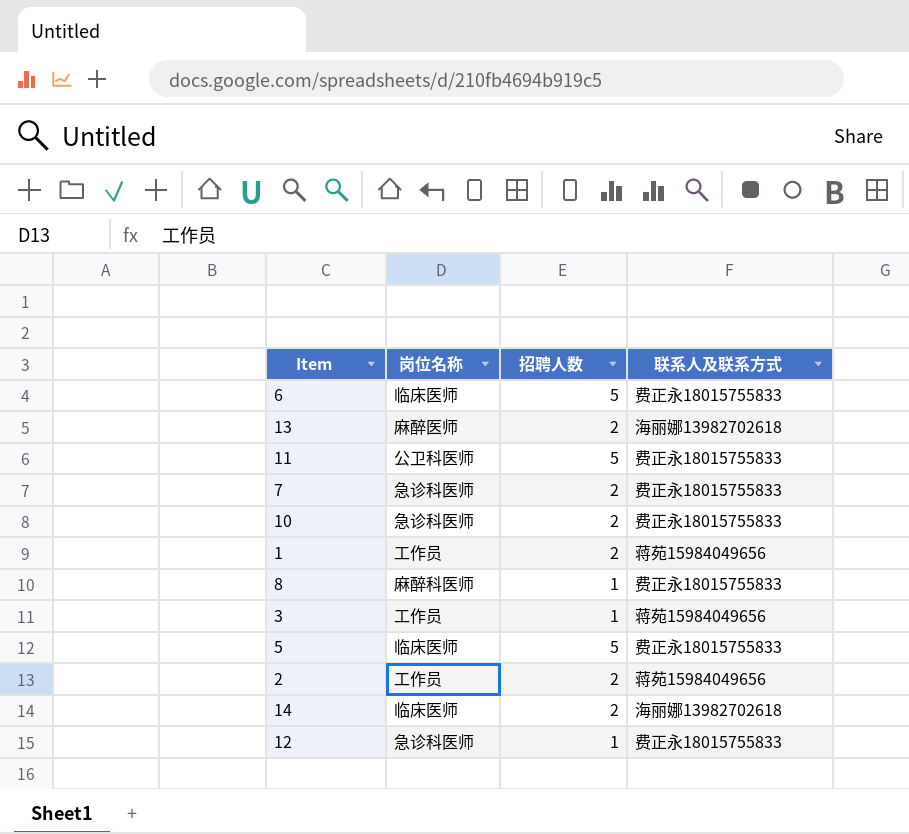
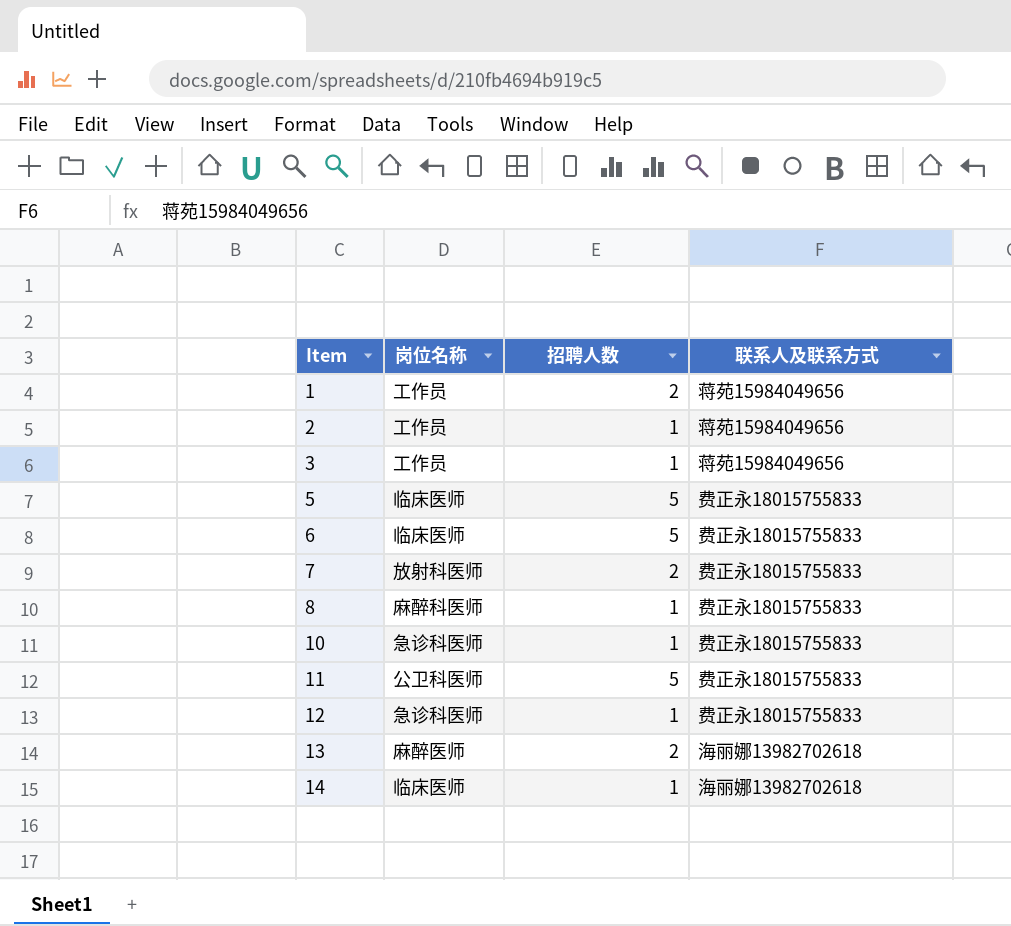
row order: none -> Item ascending
2 | 招聘人数: 2 -> 1
7 | 岗位名称: 急诊科医师 -> 放射科医师
10 | 招聘人数: 2 -> 1
14 | 招聘人数: 2 -> 1

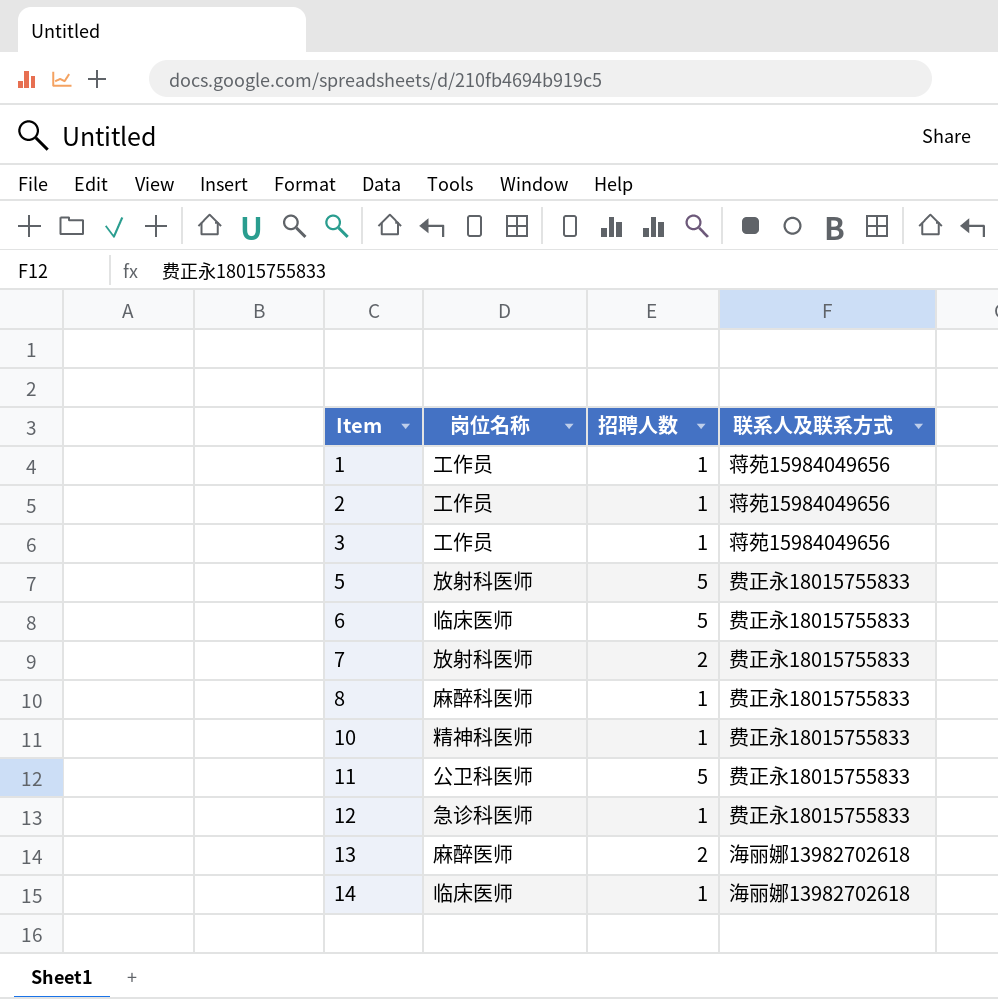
1 | 招聘人数: 2 -> 1
5 | 岗位名称: 临床医师 -> 放射科医师
10 | 岗位名称: 急诊科医师 -> 精神科医师

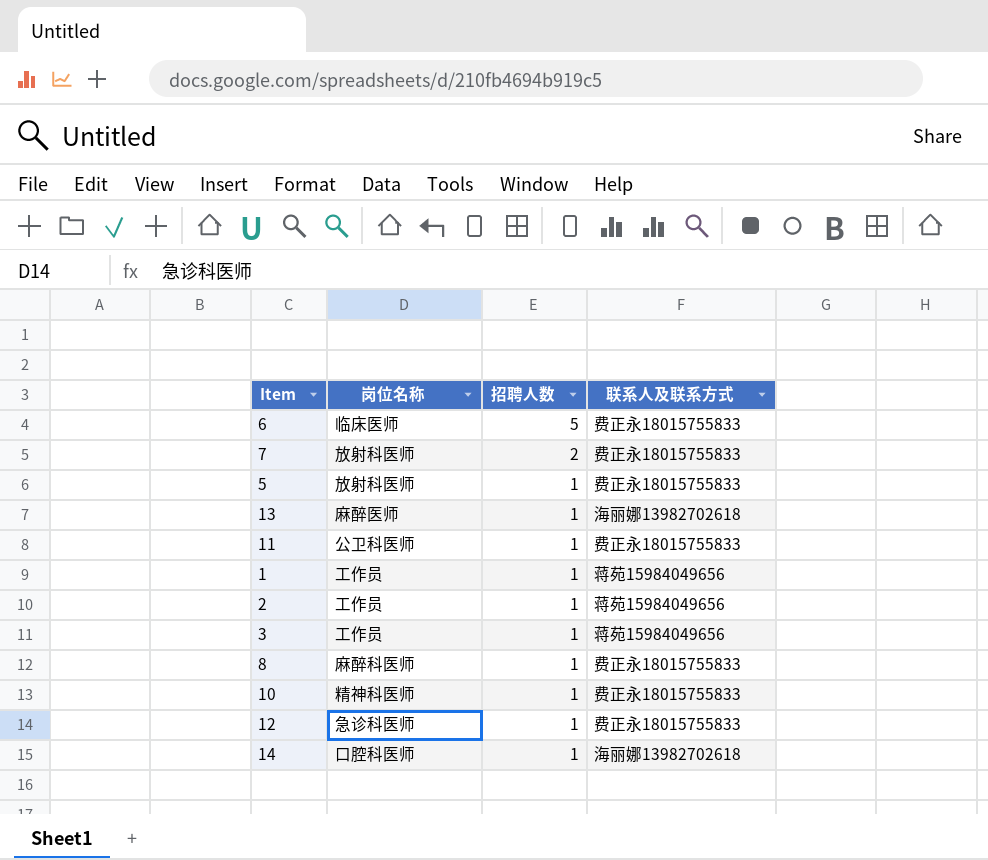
row order: Item ascending -> 招聘人数 descending
5 | 招聘人数: 5 -> 1
13 | 招聘人数: 2 -> 1
11 | 招聘人数: 5 -> 1
14 | 岗位名称: 临床医师 -> 口腔科医师

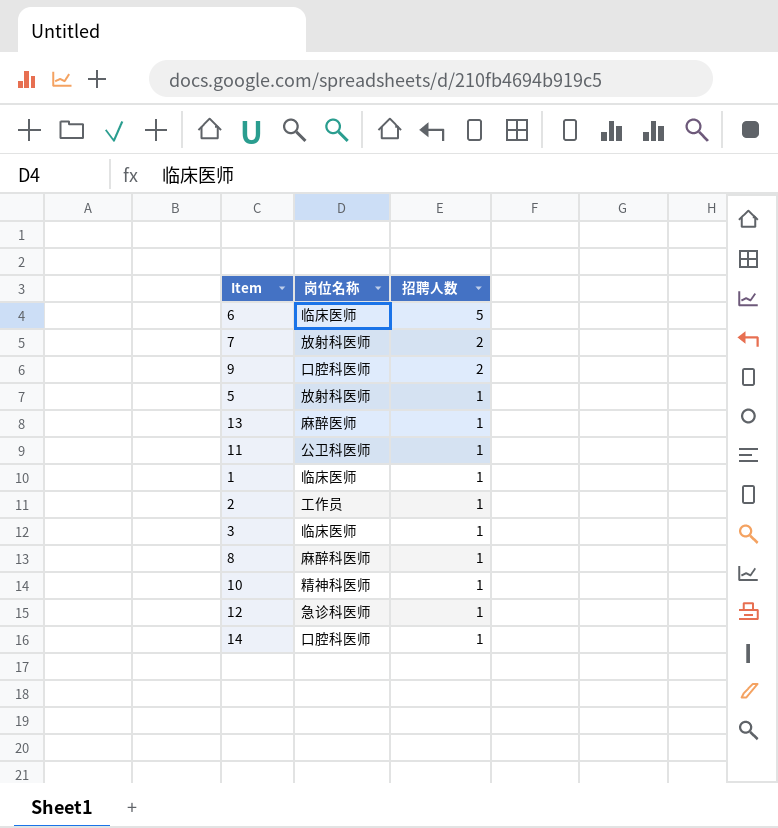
column 联系人及联系方式 | position: 4 -> none
row 9: none -> 口腔科医师 | 2
1 | 岗位名称: 工作员 -> 临床医师
3 | 岗位名称: 工作员 -> 临床医师

